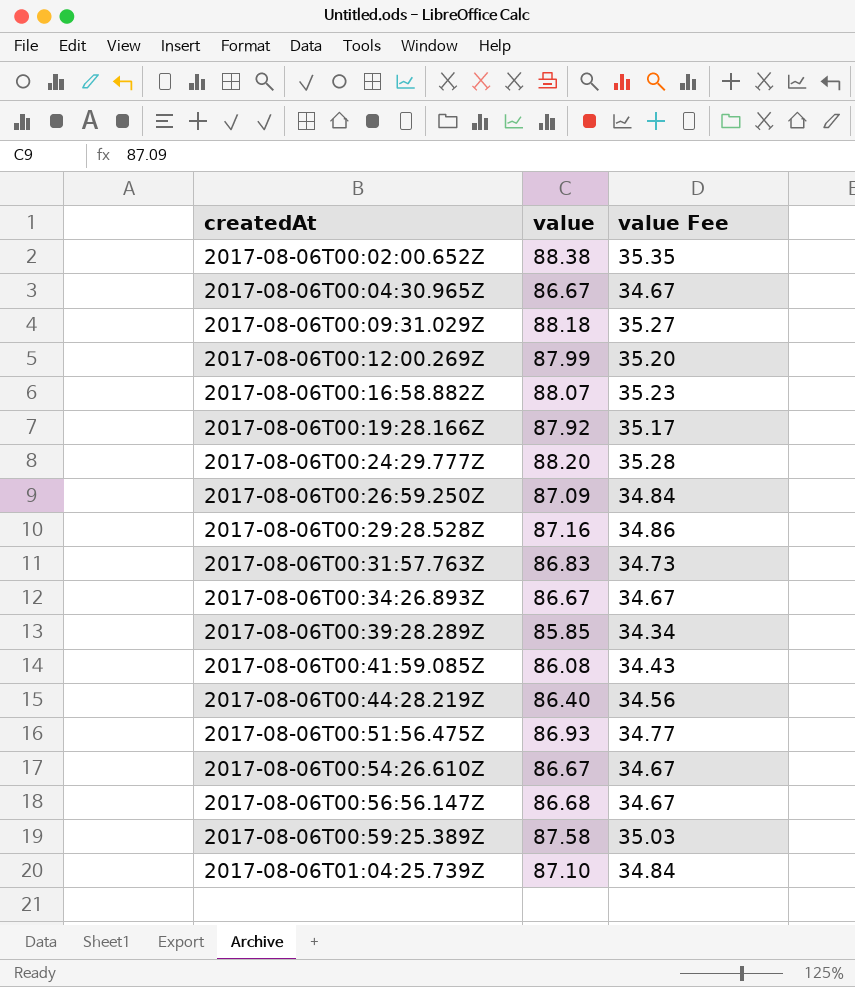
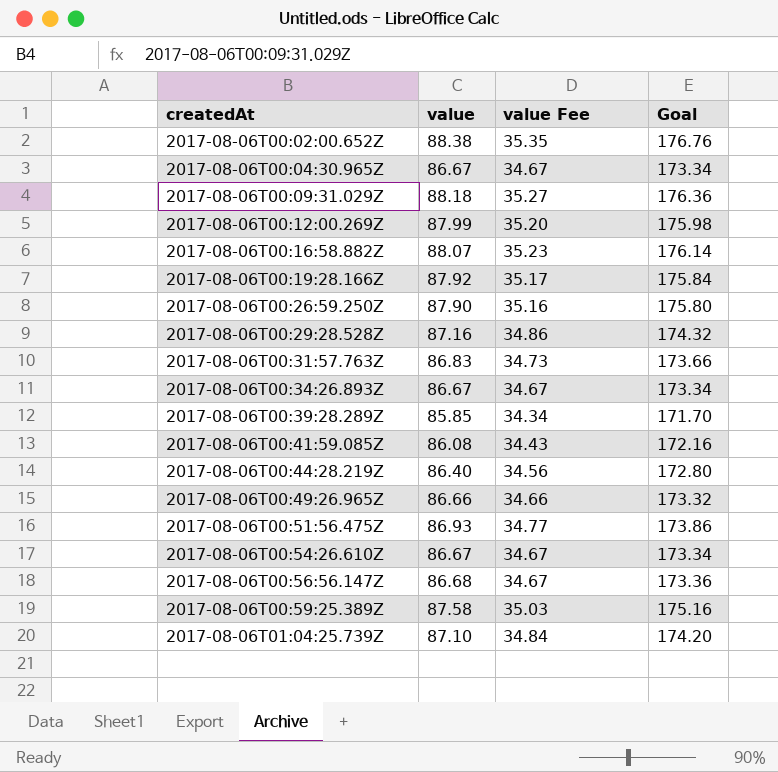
column Goal | formula: none -> [value] * 2
row 2017-08-06T00:24:29.777Z: 88.20 | 35.28 -> none
2017-08-06T00:26:59.250Z | value: 87.09 -> 87.90
2017-08-06T00:26:59.250Z | value Fee: 34.84 -> 35.16
row 2017-08-06T00:49:26.965Z: none -> 86.66 | 34.66 | 173.32

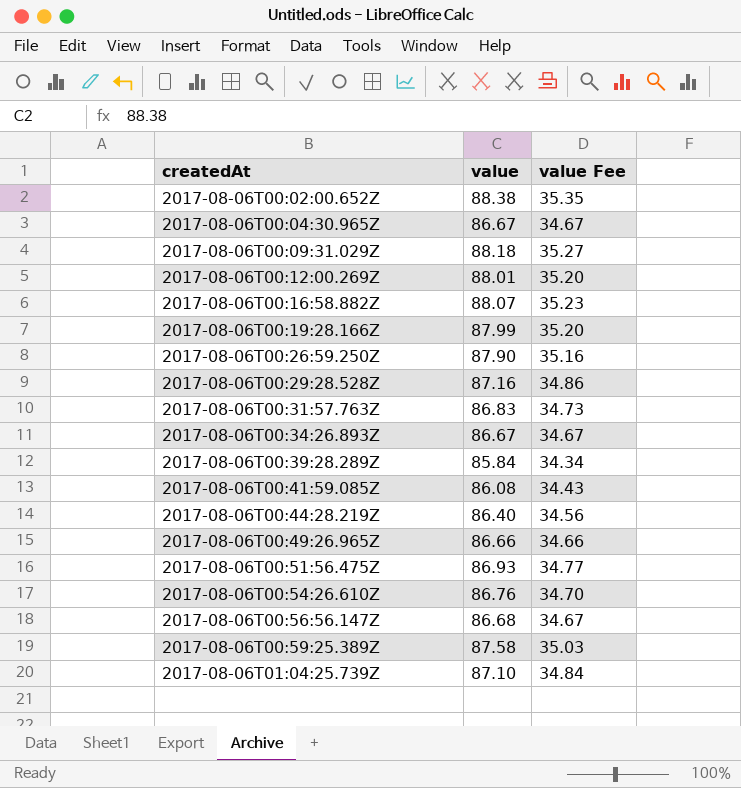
column Goal | formula: [value] * 2 -> none
2017-08-06T00:12:00.269Z | value: 87.99 -> 88.01
2017-08-06T00:19:28.166Z | value: 87.92 -> 87.99
2017-08-06T00:19:28.166Z | value Fee: 35.17 -> 35.20
2017-08-06T00:39:28.289Z | value: 85.85 -> 85.84
2017-08-06T00:54:26.610Z | value: 86.67 -> 86.76
2017-08-06T00:54:26.610Z | value Fee: 34.67 -> 34.70

